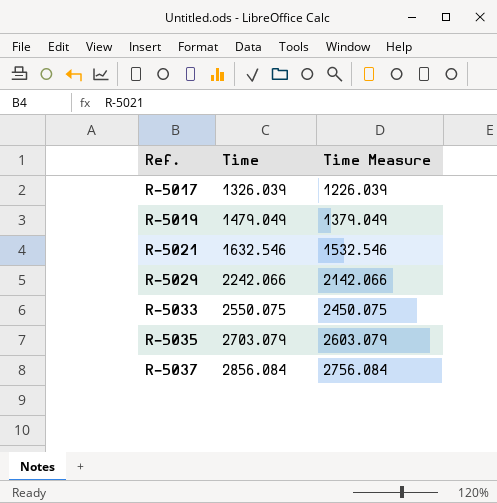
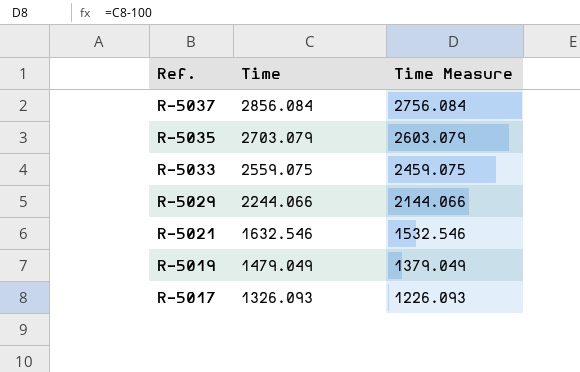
row order: Ref. ascending -> Ref. descending
R-5033 | Time: 2550.075 -> 2559.075
R-5033 | Time Measure: 2450.075 -> 2459.075
R-5029 | Time: 2242.066 -> 2244.066
R-5029 | Time Measure: 2142.066 -> 2144.066
R-5017 | Time: 1326.039 -> 1326.093
R-5017 | Time Measure: 1226.039 -> 1226.093

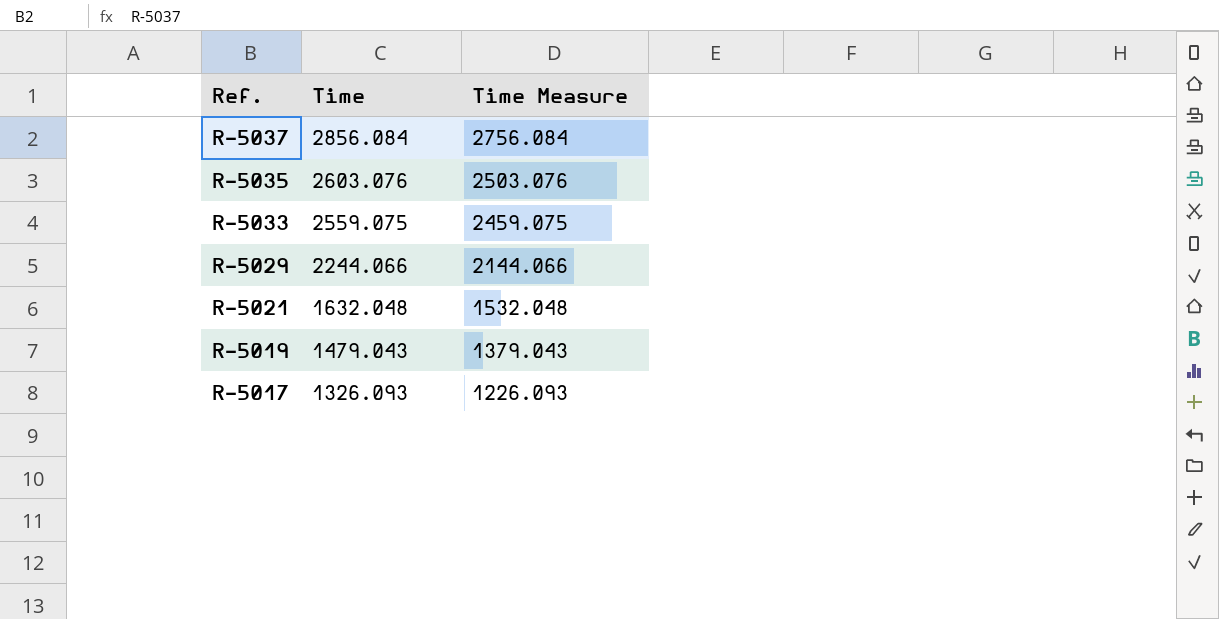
R-5035 | Time: 2703.079 -> 2603.076
R-5035 | Time Measure: 2603.079 -> 2503.076
R-5021 | Time: 1632.546 -> 1632.048
R-5021 | Time Measure: 1532.546 -> 1532.048
R-5019 | Time: 1479.049 -> 1479.043
R-5019 | Time Measure: 1379.049 -> 1379.043

